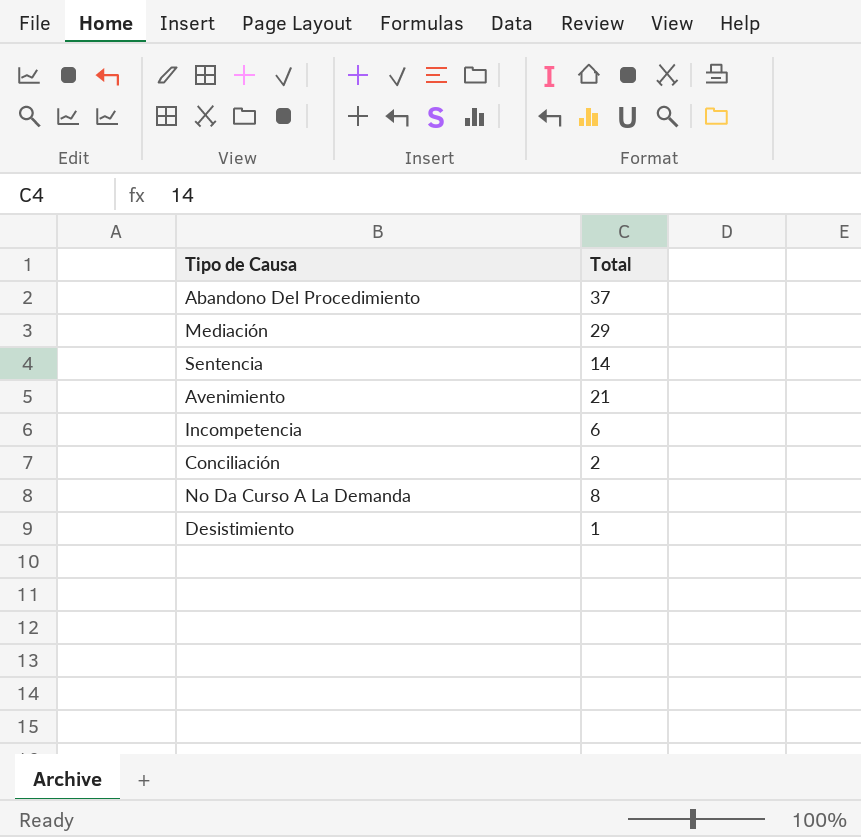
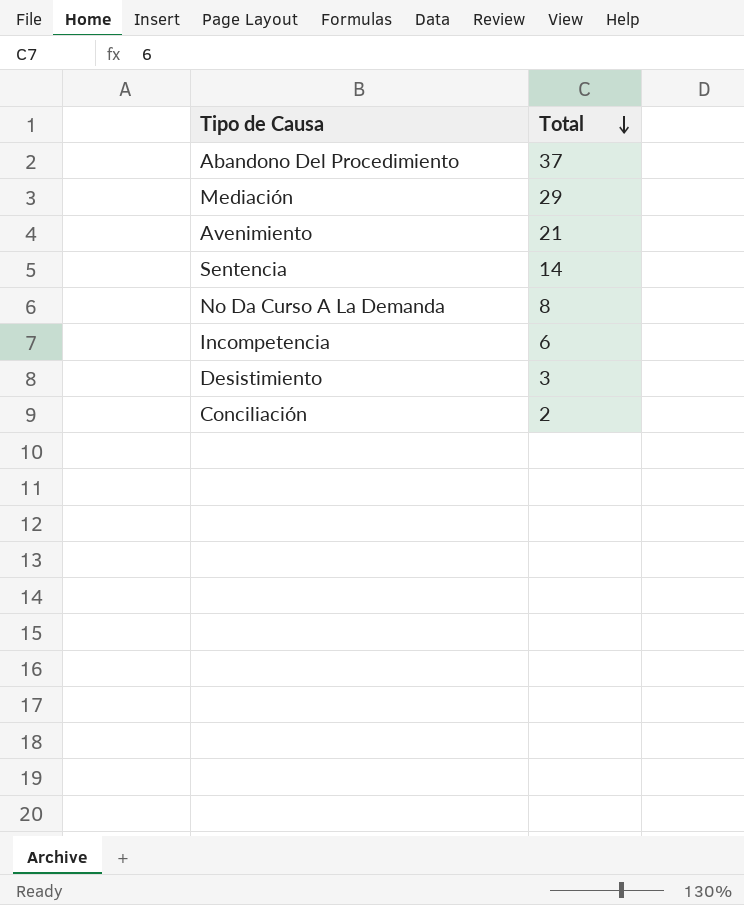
row order: none -> Total descending
Desistimiento | Total: 1 -> 3

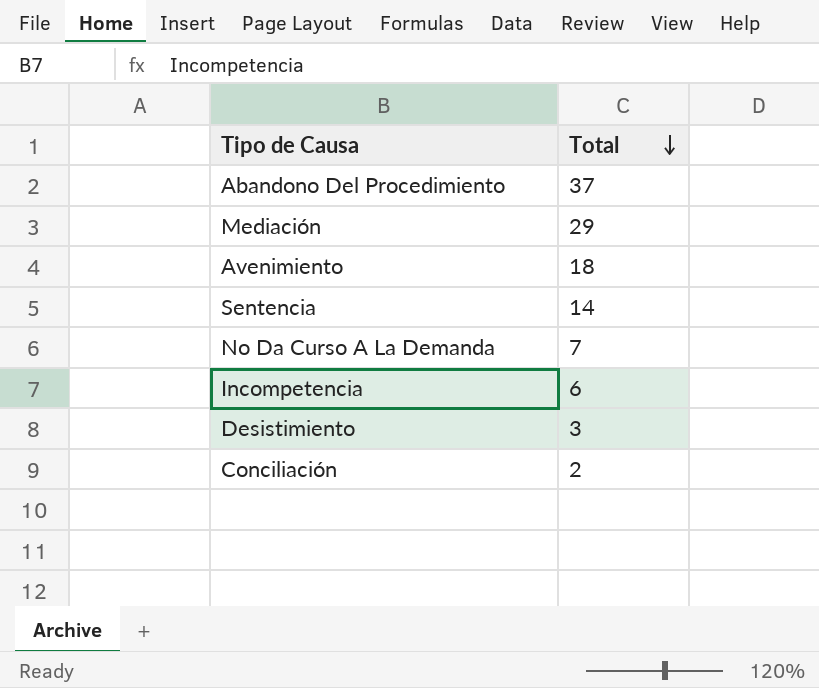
Avenimiento | Total: 21 -> 18
No Da Curso A La Demanda | Total: 8 -> 7

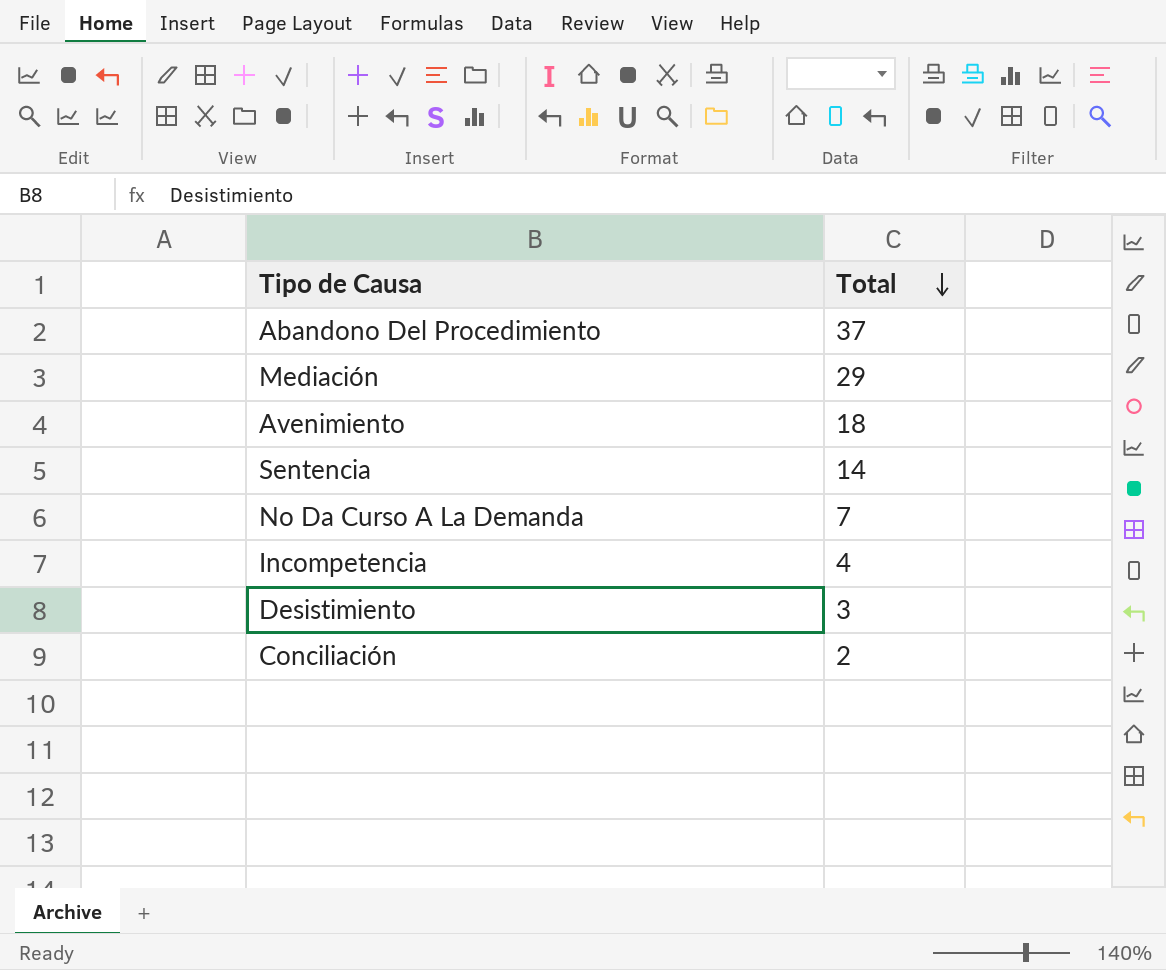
Incompetencia | Total: 6 -> 4

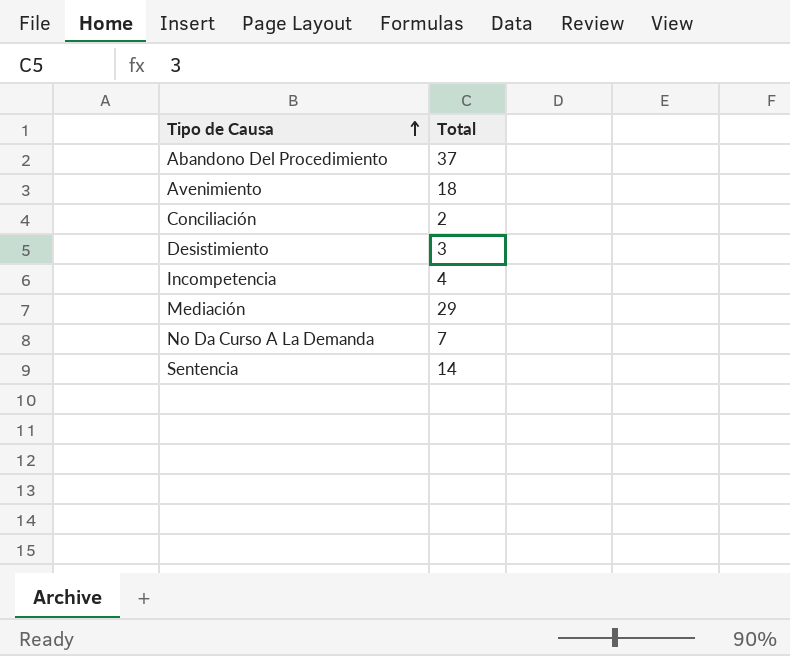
row order: Total descending -> Tipo de Causa ascending

